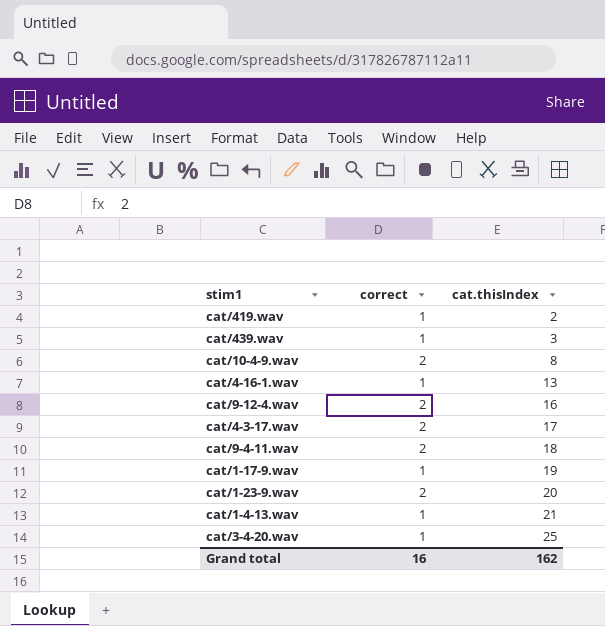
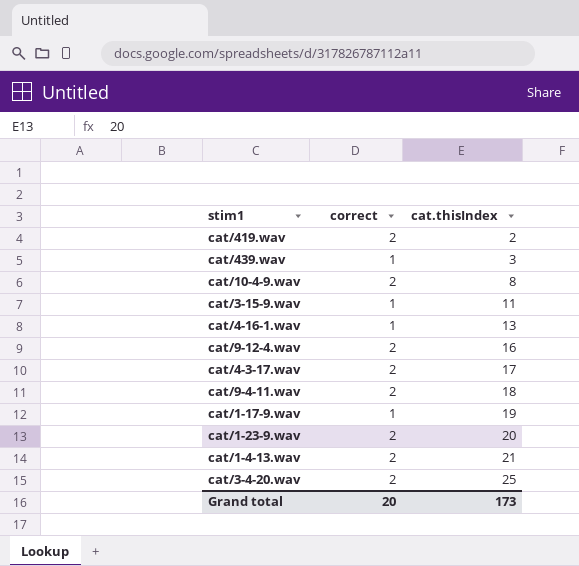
cat/419.wav | correct: 1 -> 2
row cat/3-15-9.wav: none -> 1 | 11
cat/1-4-13.wav | correct: 1 -> 2
cat/3-4-20.wav | correct: 1 -> 2
Grand total | correct: 16 -> 20
Grand total | cat.thisIndex: 162 -> 173

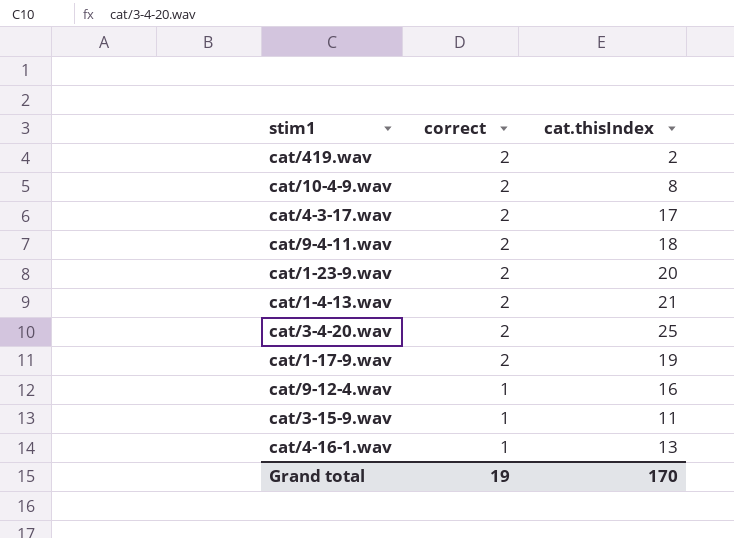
row order: cat.thisIndex ascending -> correct descending
row cat/439.wav: 1 | 3 -> none
cat/1-17-9.wav | correct: 1 -> 2
cat/9-12-4.wav | correct: 2 -> 1
Grand total | correct: 20 -> 19
Grand total | cat.thisIndex: 173 -> 170

